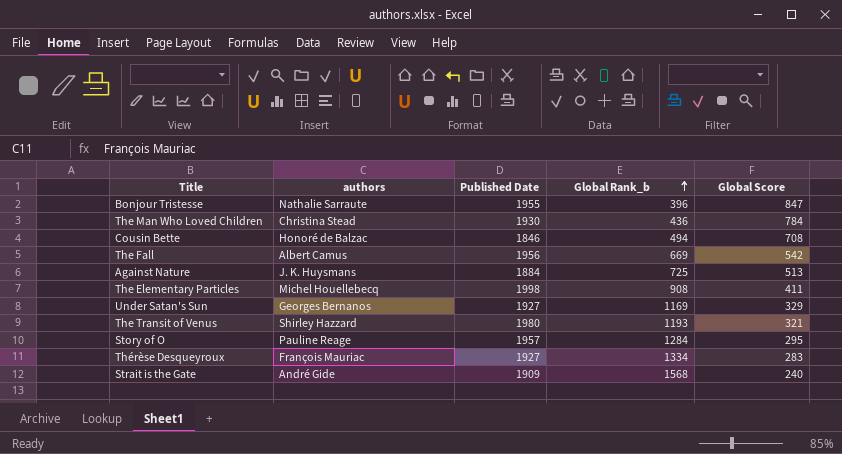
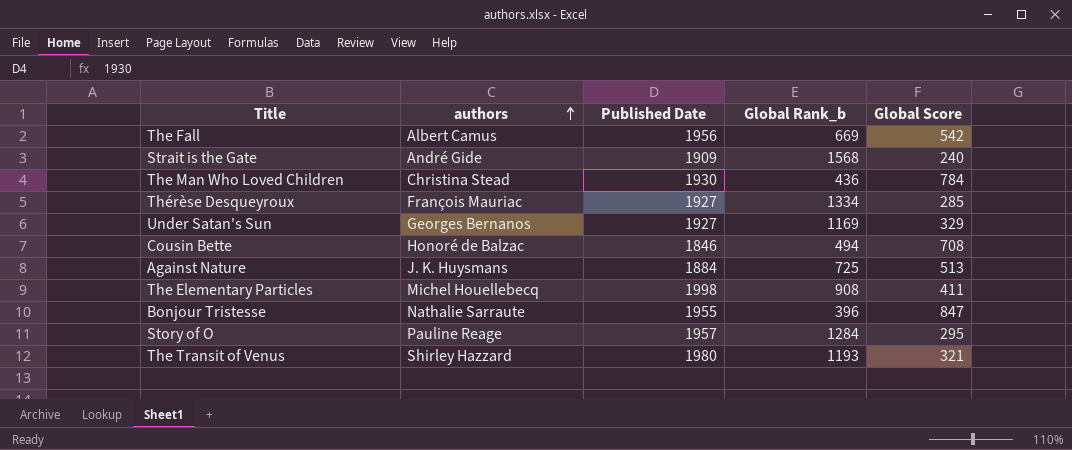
row order: Global Rank_b ascending -> authors ascending
Thérèse Desqueyroux | Global Score: 283 -> 285

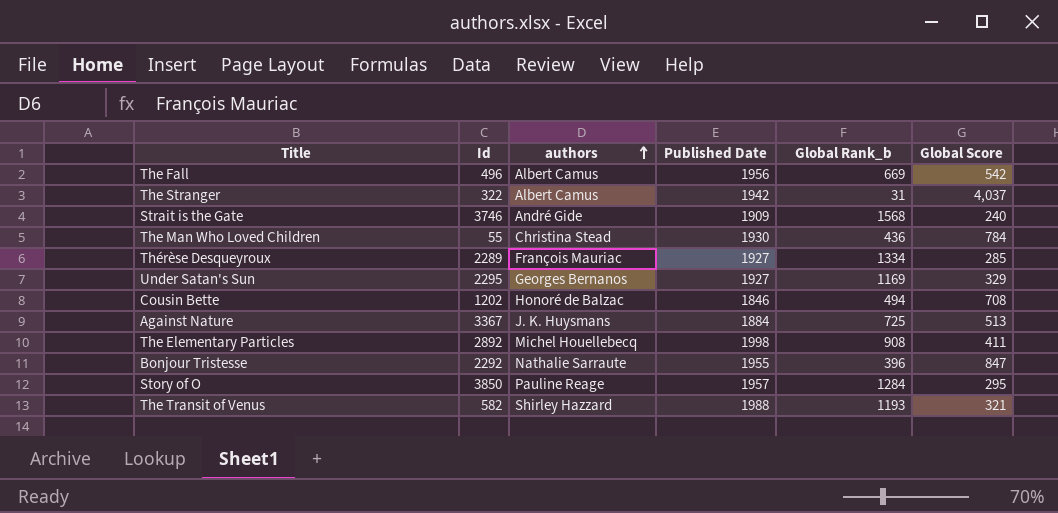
column Id | position: none -> 2
row The Stranger: none -> 322 | Albert Camus | 1942 | 31 | 4,037
The Transit of Venus | Published Date: 1980 -> 1988

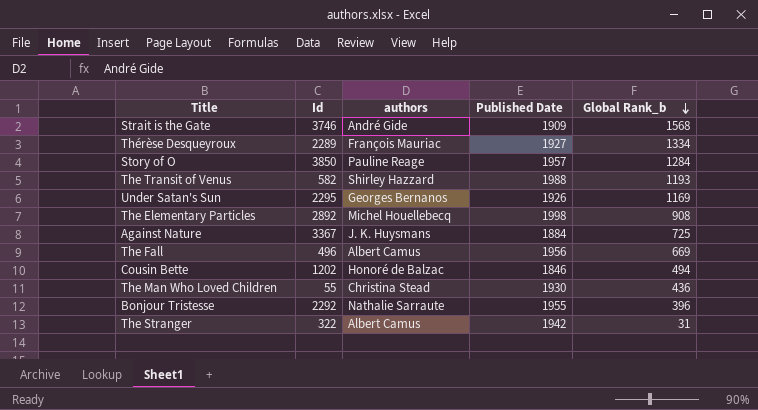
row order: authors ascending -> Global Rank_b descending
column Global Score | position: 6 -> none
Under Satan's Sun | Published Date: 1927 -> 1926

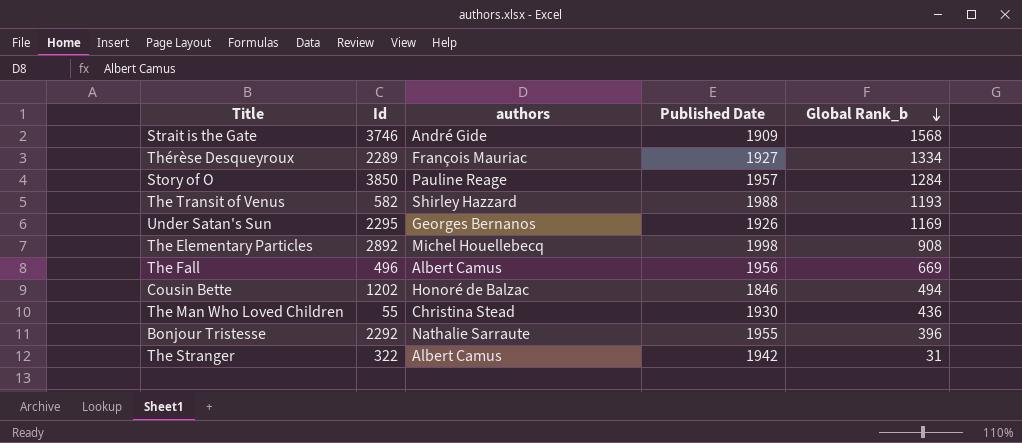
row Against Nature: 3367 | J. K. Huysmans | 1884 | 725 -> none

